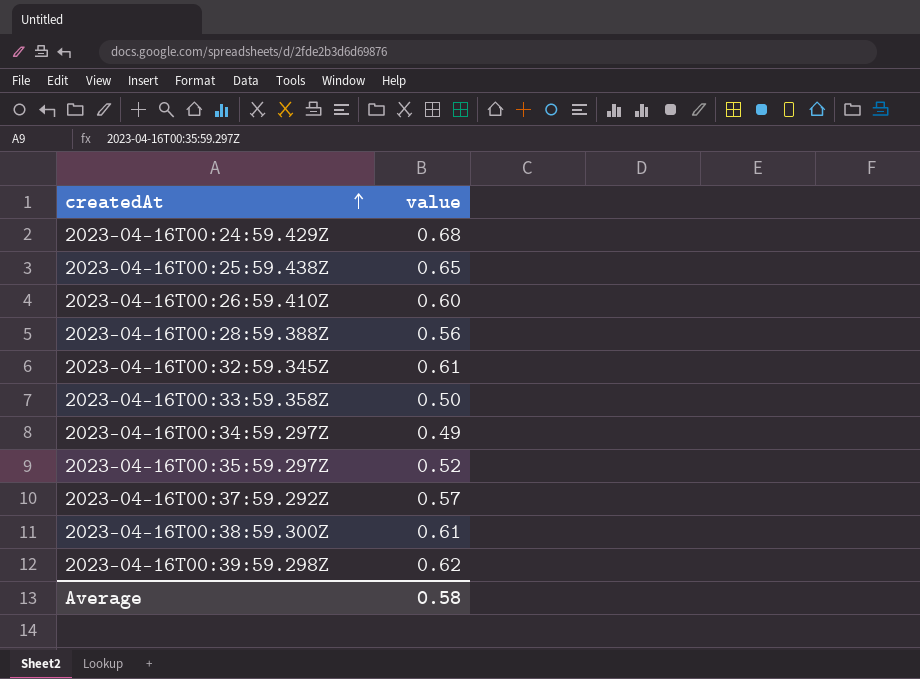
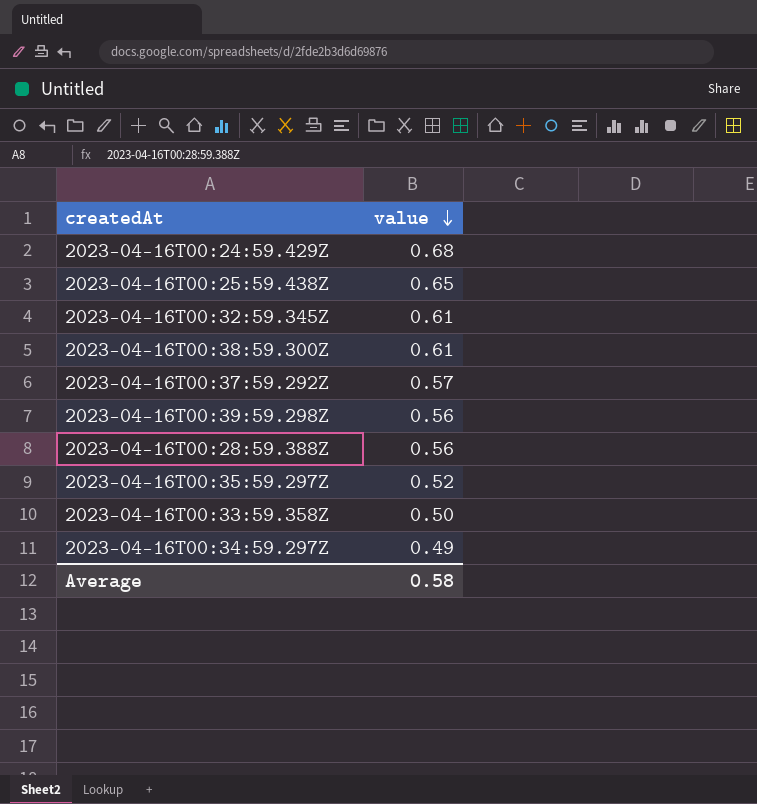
row order: createdAt ascending -> value descending
row 2023-04-16T00:26:59.410Z: 0.60 -> none
2023-04-16T00:39:59.298Z | value: 0.62 -> 0.56

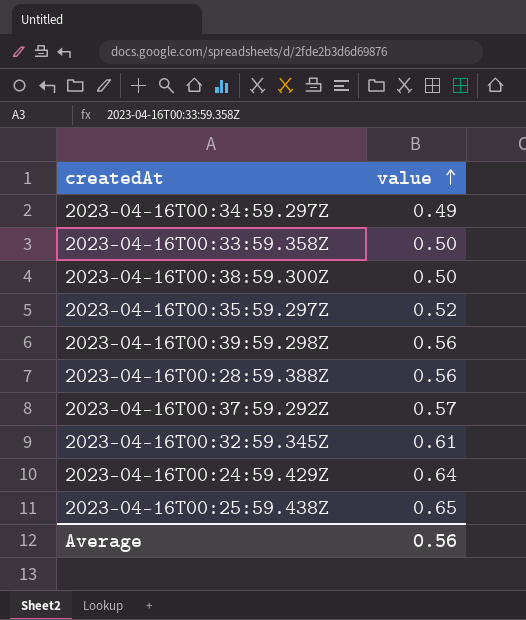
row order: value descending -> value ascending
2023-04-16T00:38:59.300Z | value: 0.61 -> 0.50
2023-04-16T00:24:59.429Z | value: 0.68 -> 0.64
Average | value: 0.58 -> 0.56

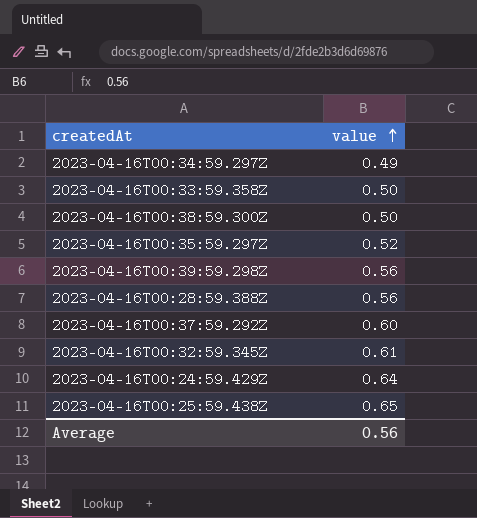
2023-04-16T00:37:59.292Z | value: 0.57 -> 0.60

